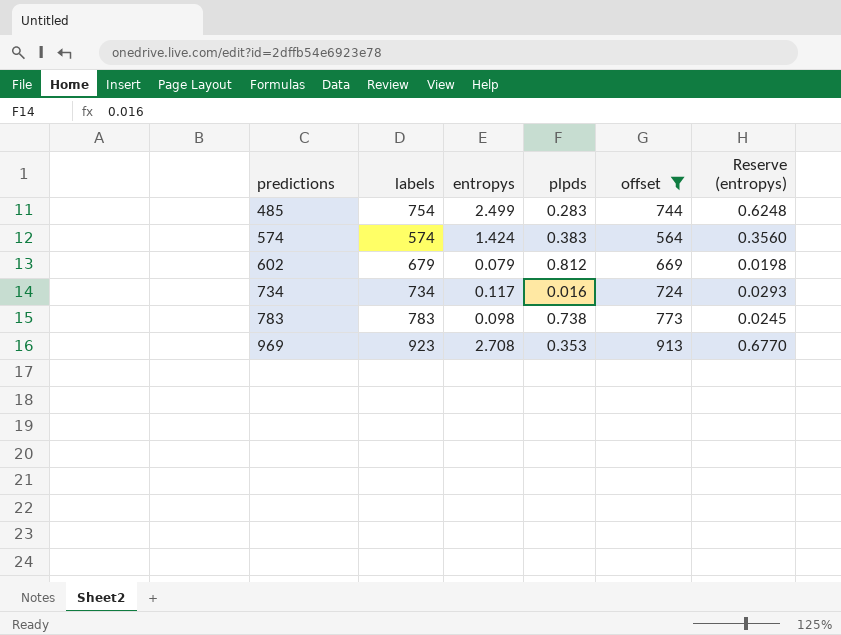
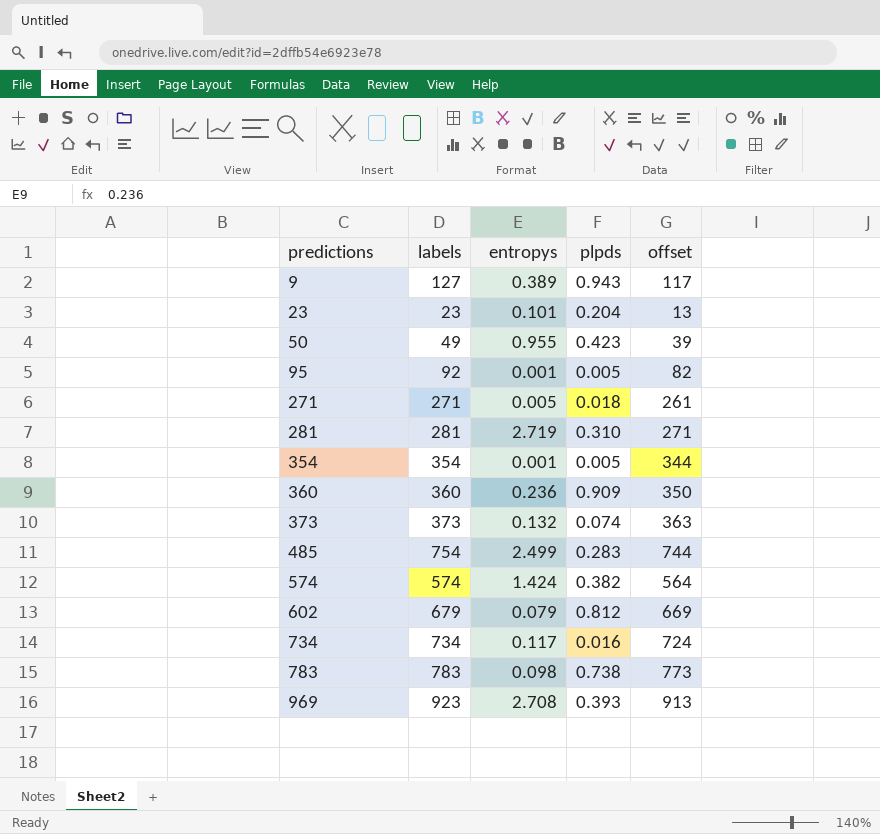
filter: offset >= 564 -> none
column Reserve (entropys) | formula: [entropys] * 0.25 -> none
574 | plpds: 0.383 -> 0.382
969 | plpds: 0.353 -> 0.393

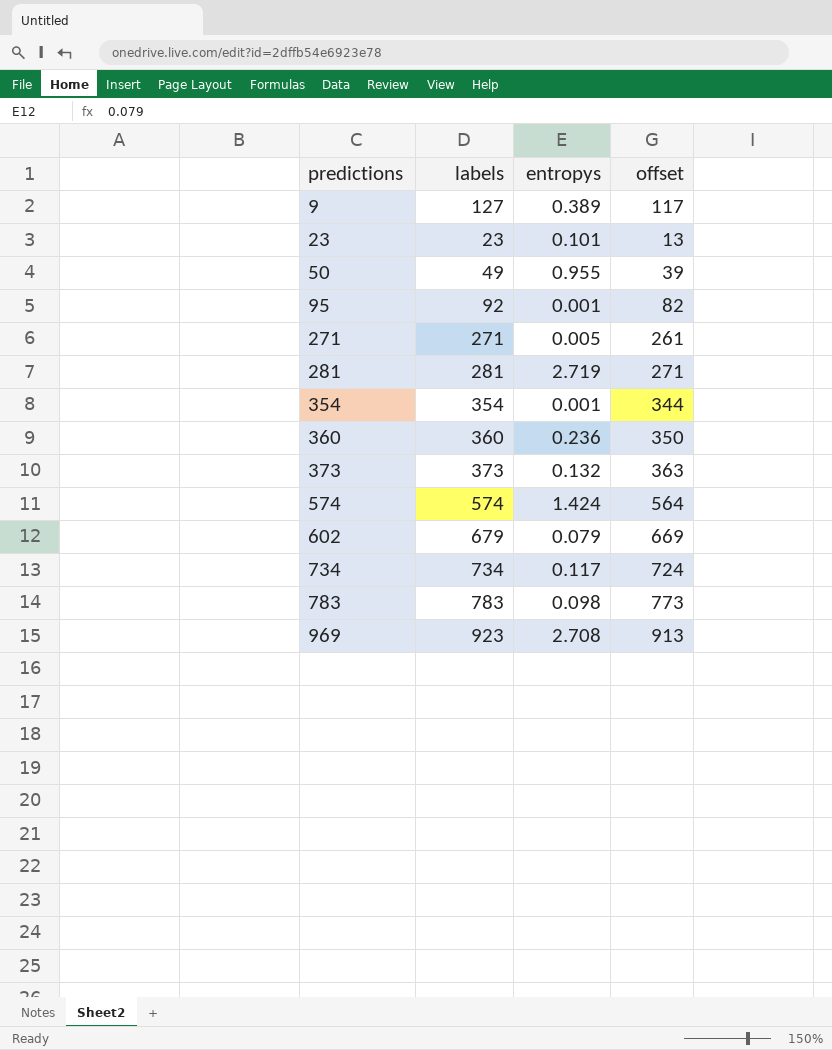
column plpds | position: 4 -> none
row 485: 754 | 2.499 | 0.283 | 744 -> none

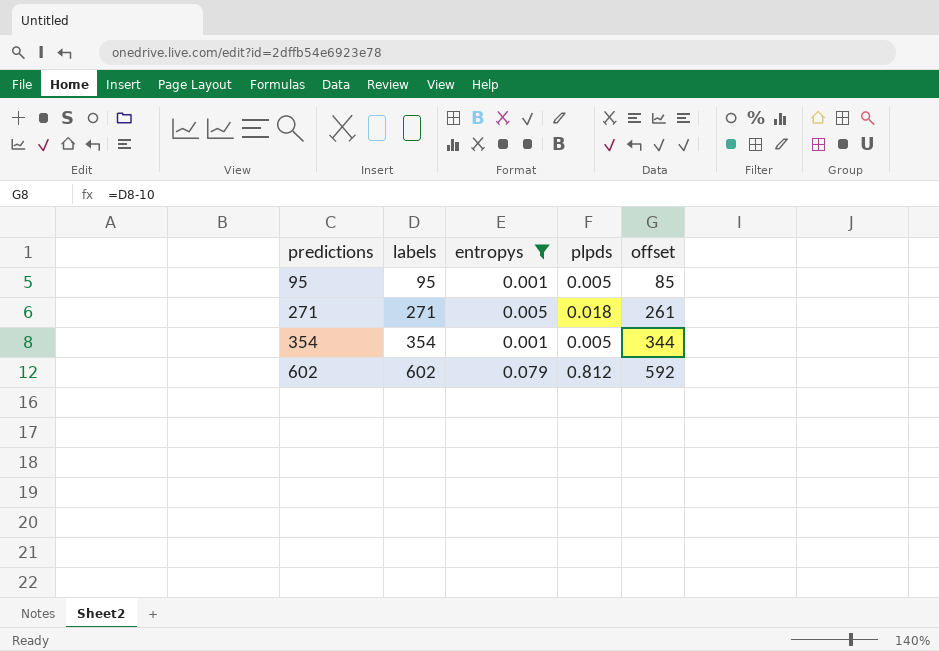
filter: none -> entropys <= 0.079
column plpds | position: none -> 4
95 | labels: 92 -> 95
95 | offset: 82 -> 85
602 | labels: 679 -> 602
602 | offset: 669 -> 592

